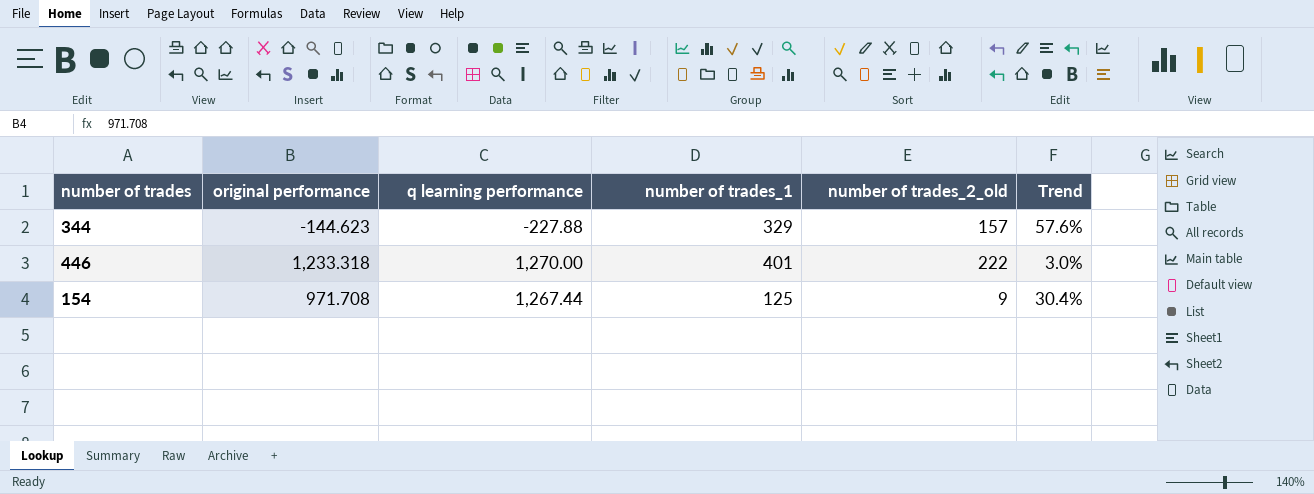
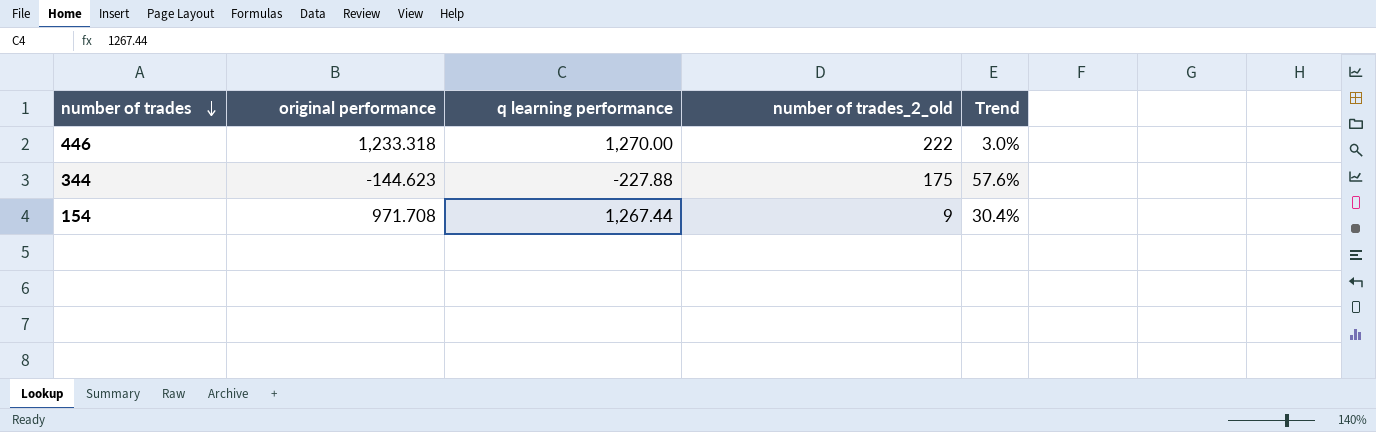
row order: none -> number of trades descending
column number of trades_1 | position: 4 -> none
344 | number of trades_2_old: 157 -> 175

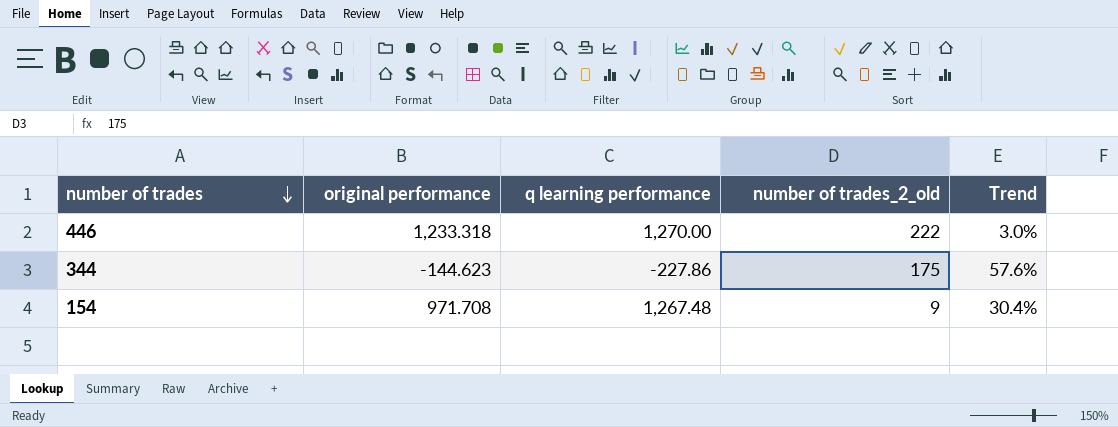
344 | q learning performance: -227.88 -> -227.86
154 | q learning performance: 1,267.44 -> 1,267.48

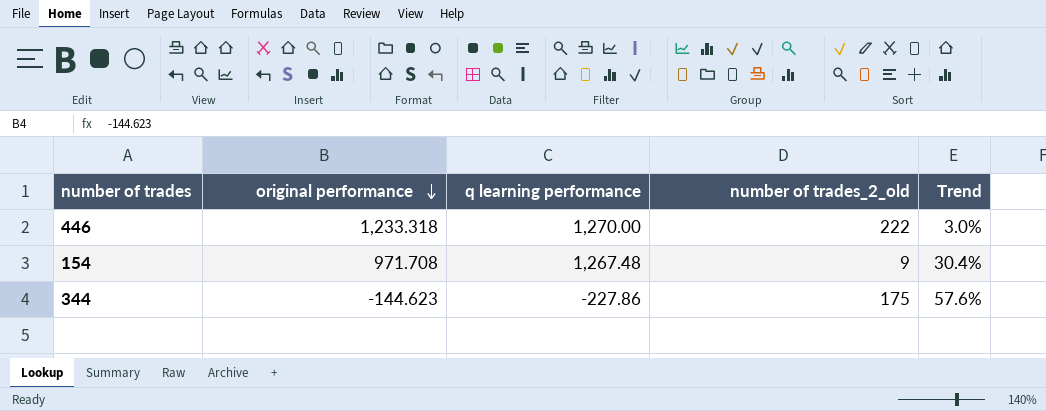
row order: number of trades descending -> original performance descending

